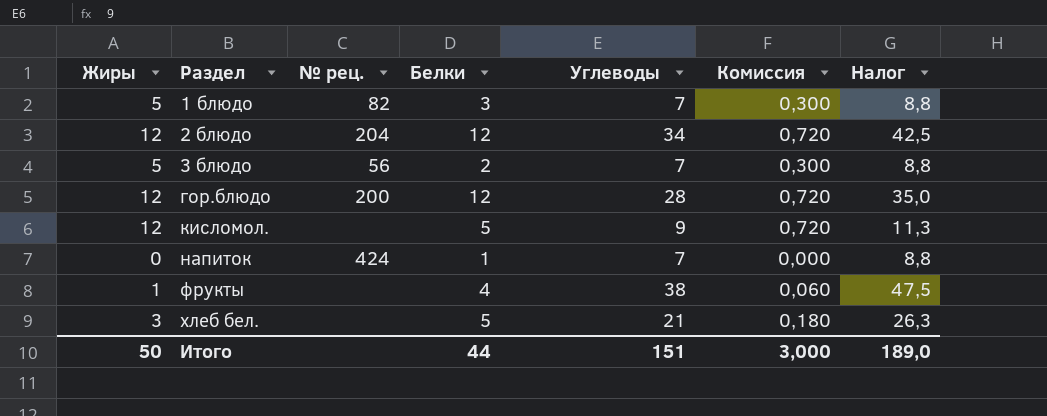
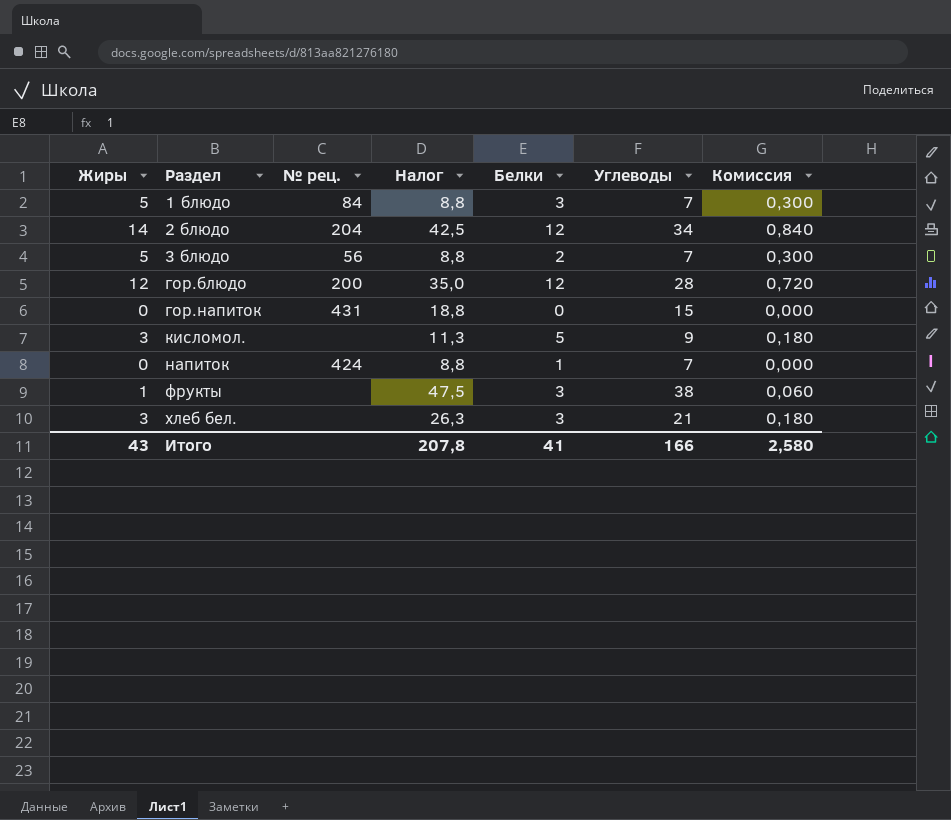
column Налог | position: 7 -> 4
1 блюдо | № рец.: 82 -> 84
2 блюдо | Жиры: 12 -> 14
2 блюдо | Комиссия: 0,720 -> 0,840
row гор.напиток: none -> 0 | 431 | 18,8 | 0 | 15 | 0,000
кисломол. | Жиры: 12 -> 3
кисломол. | Комиссия: 0,720 -> 0,180
фрукты | Белки: 4 -> 3
хлеб бел. | Белки: 5 -> 3
Итого | Жиры: 50 -> 43
Итого | Налог: 189,0 -> 207,8
Итого | Белки: 44 -> 41
Итого | Углеводы: 151 -> 166
Итого | Комиссия: 3,000 -> 2,580

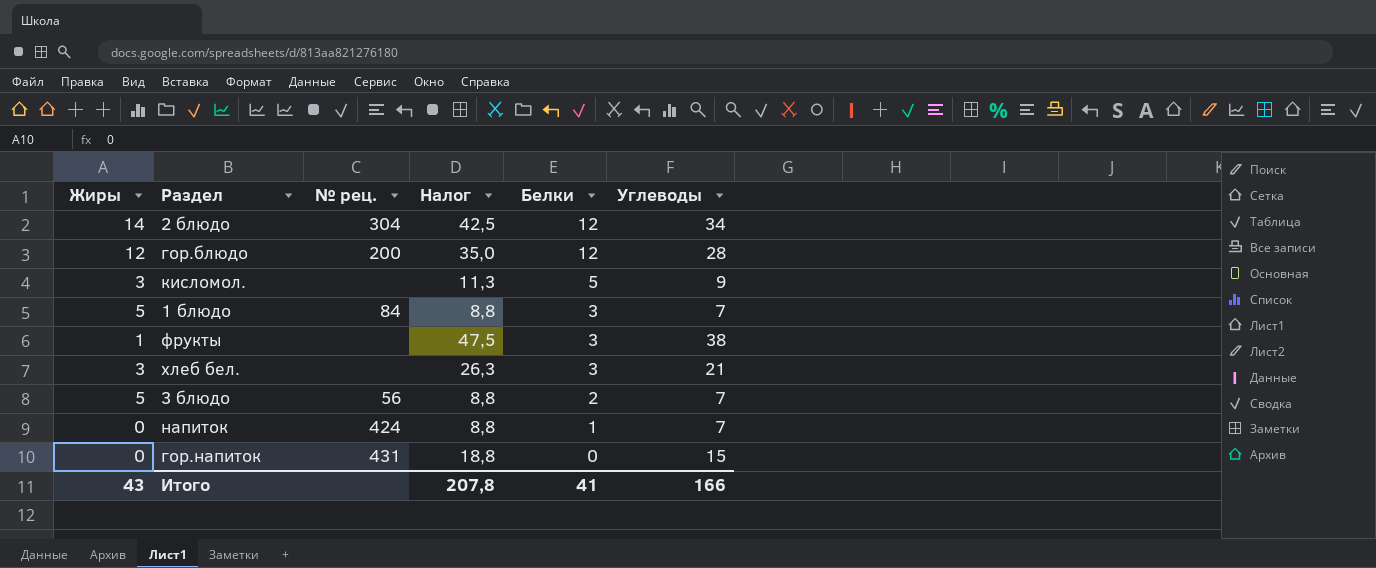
row order: Раздел ascending -> Белки descending
column Комиссия | formula: [Жиры] * 0,06 -> none
2 блюдо | № рец.: 204 -> 304

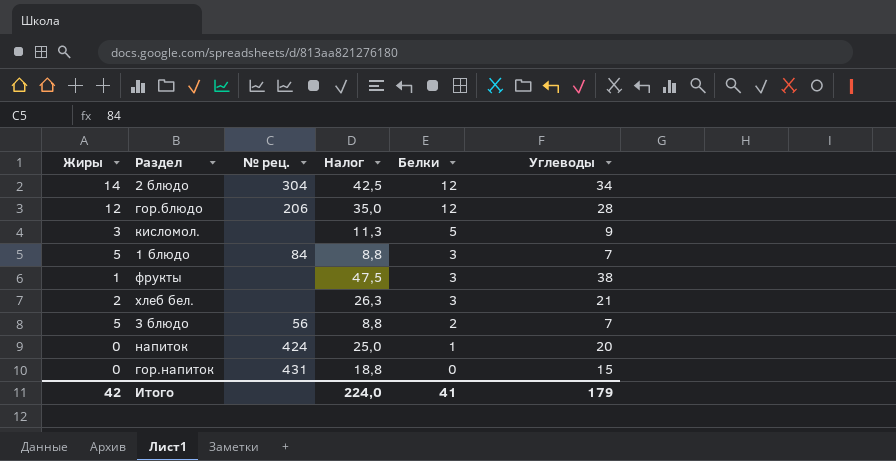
гор.блюдо | № рец.: 200 -> 206
хлеб бел. | Жиры: 3 -> 2
напиток | Налог: 8,8 -> 25,0
напиток | Углеводы: 7 -> 20
Итого | Жиры: 43 -> 42
Итого | Налог: 207,8 -> 224,0
Итого | Углеводы: 166 -> 179

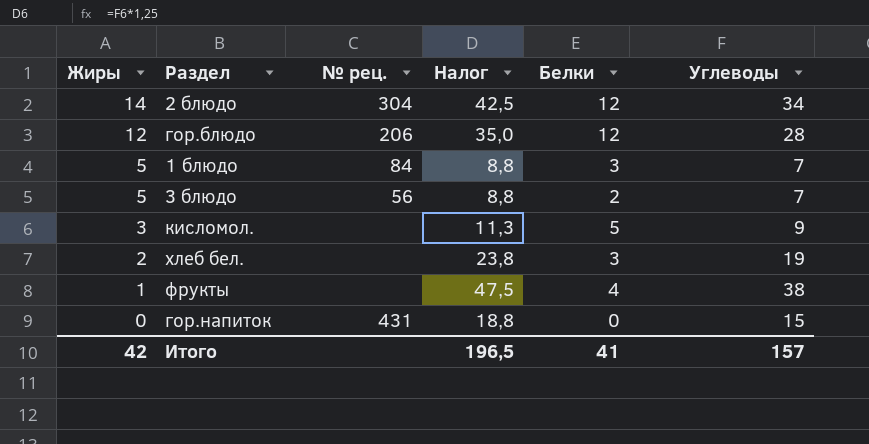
row order: Белки descending -> Жиры descending
row напиток: 0 | 424 | 25,0 | 1 | 20 -> none
хлеб бел. | Налог: 26,3 -> 23,8
хлеб бел. | Углеводы: 21 -> 19
фрукты | Белки: 3 -> 4
Итого | Налог: 224,0 -> 196,5
Итого | Углеводы: 179 -> 157

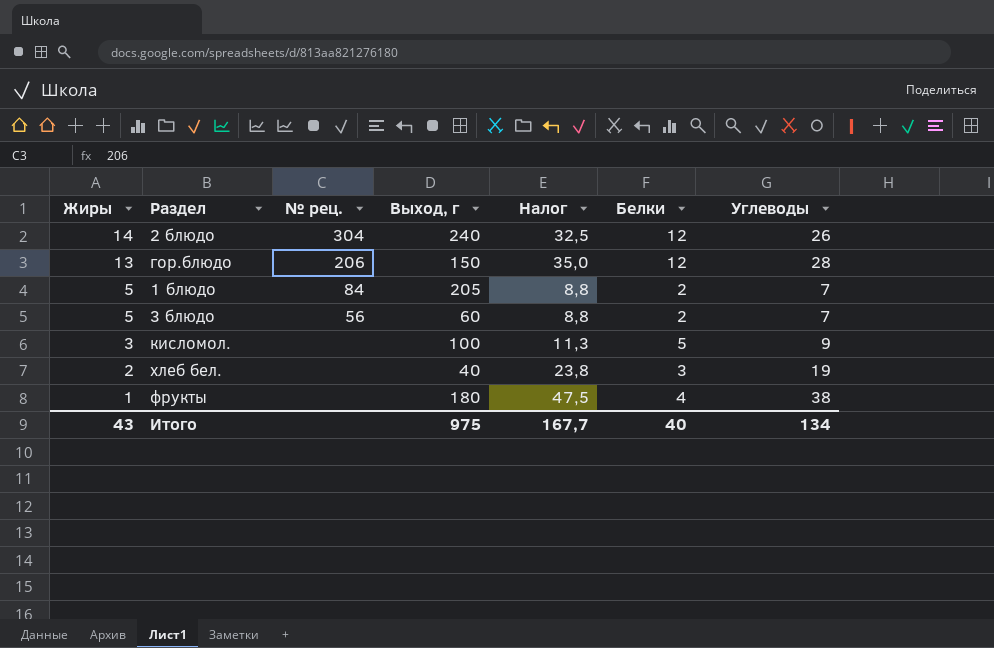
column Выход, г | position: none -> 4
row гор.напиток: 0 | 431 | 18,8 | 0 | 15 -> none
2 блюдо | Налог: 42,5 -> 32,5
2 блюдо | Углеводы: 34 -> 26
гор.блюдо | Жиры: 12 -> 13
1 блюдо | Белки: 3 -> 2
Итого | Жиры: 42 -> 43
Итого | Налог: 196,5 -> 167,7
Итого | Белки: 41 -> 40
Итого | Углеводы: 157 -> 134

